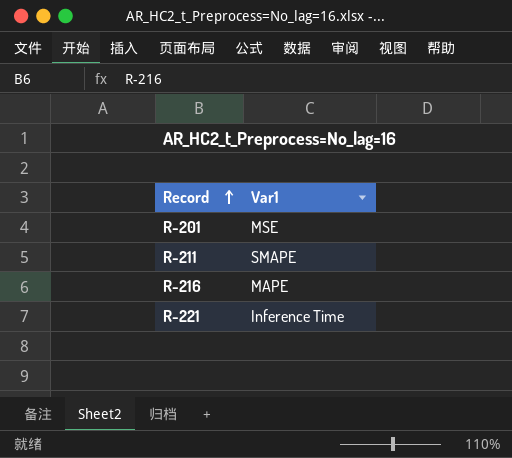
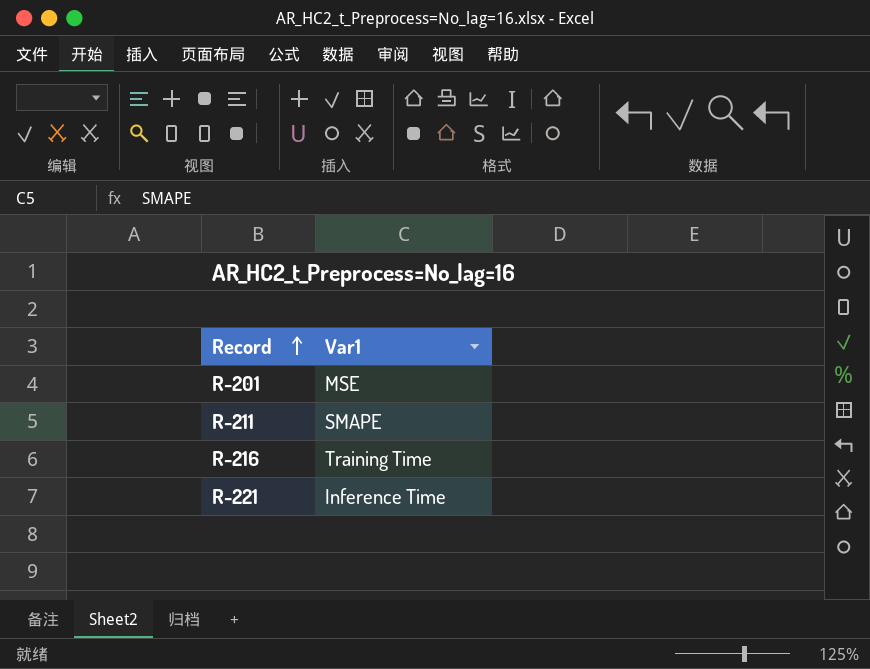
R-216 | Var1: MAPE -> Training Time

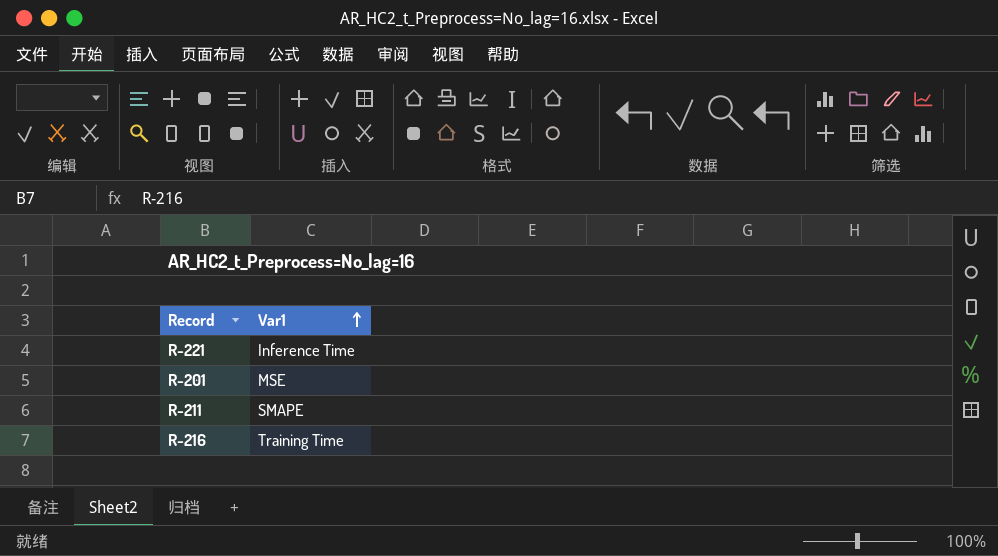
row order: Record ascending -> Var1 ascending

